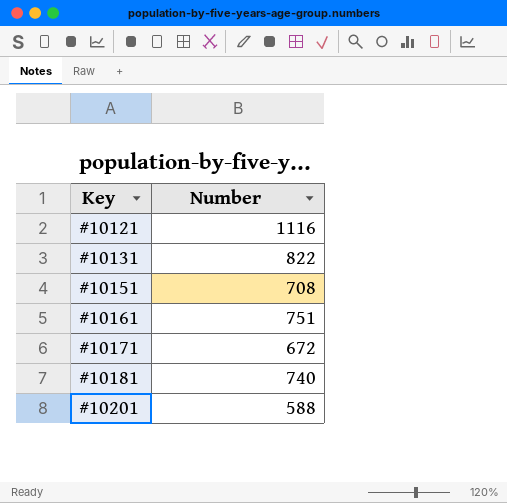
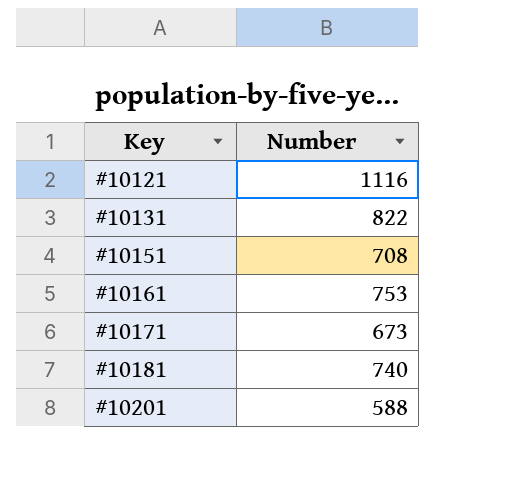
#10161 | Number: 751 -> 753
#10171 | Number: 672 -> 673

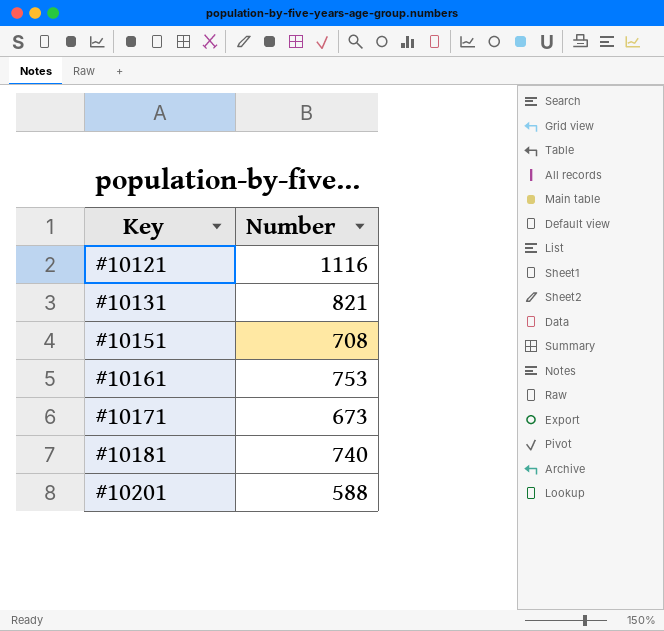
#10131 | Number: 822 -> 821

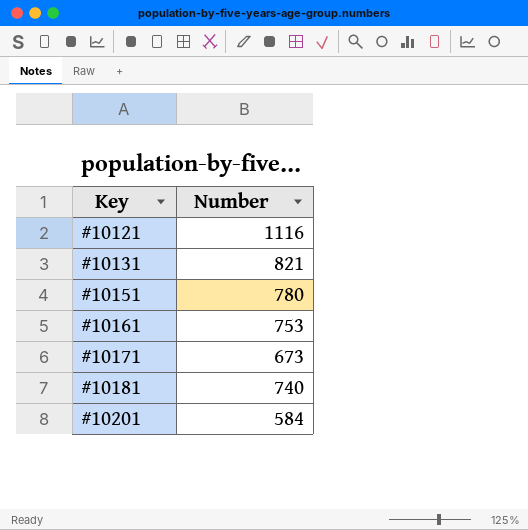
#10151 | Number: 708 -> 780
#10201 | Number: 588 -> 584

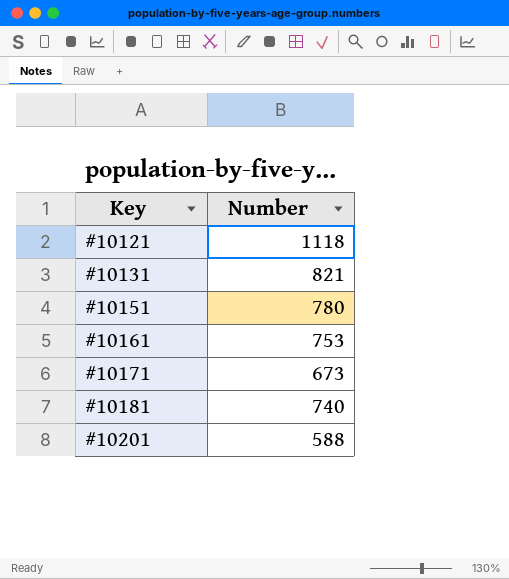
#10121 | Number: 1116 -> 1118
#10201 | Number: 584 -> 588

